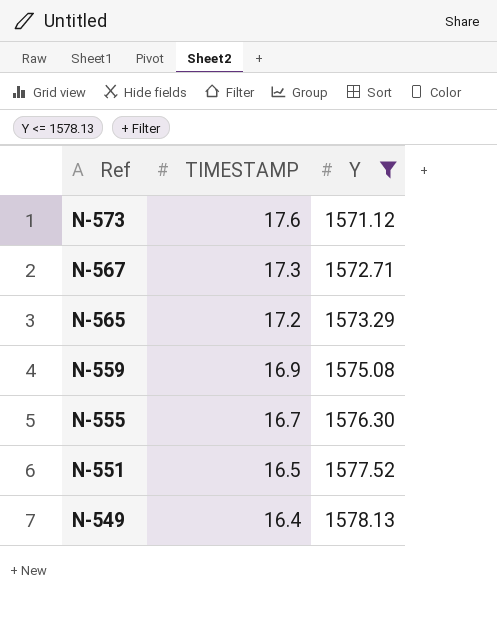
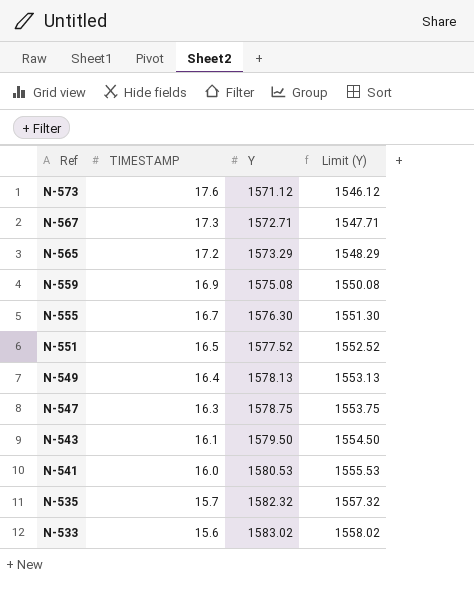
filter: Y <= 1578.13 -> none
column Limit (Y) | formula: none -> [Y] - 25

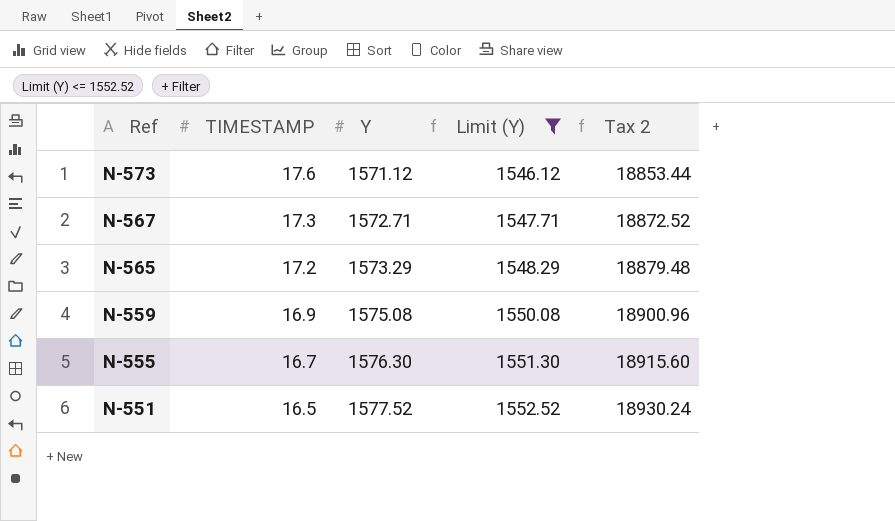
filter: none -> Limit (Y) <= 1552.52
column Tax 2 | formula: none -> [Y] * 12

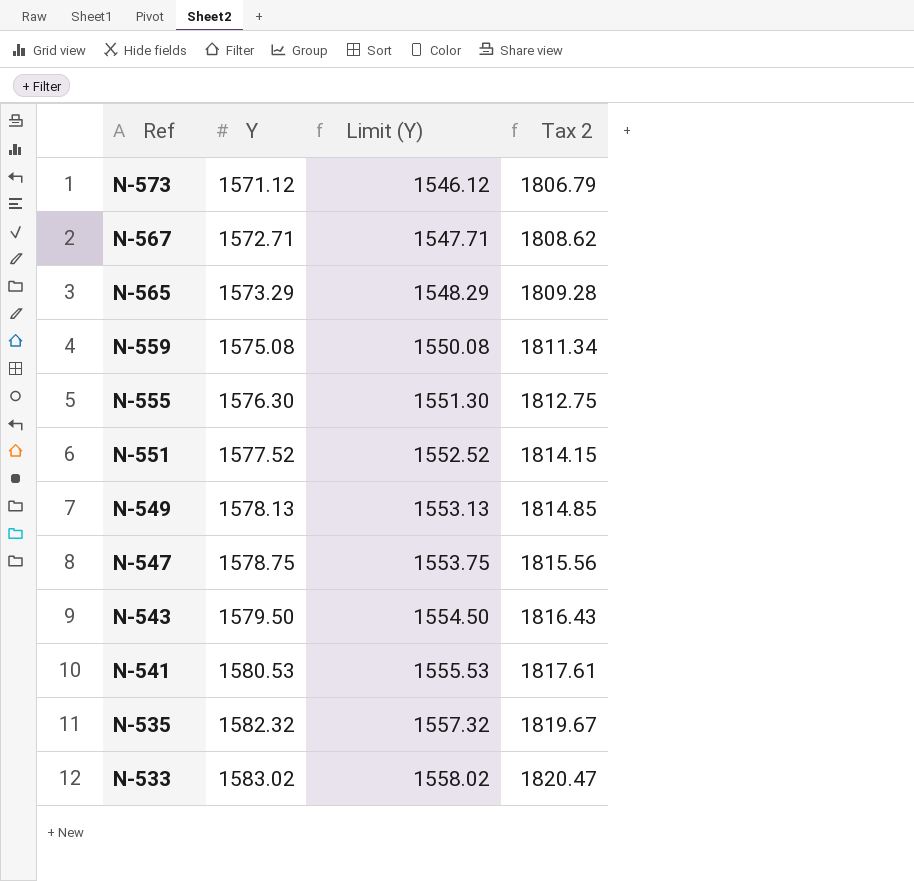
filter: Limit (Y) <= 1552.52 -> none
column TIMESTAMP | position: 2 -> none
column Tax 2 | formula: [Y] * 12 -> [Y] * 1.15

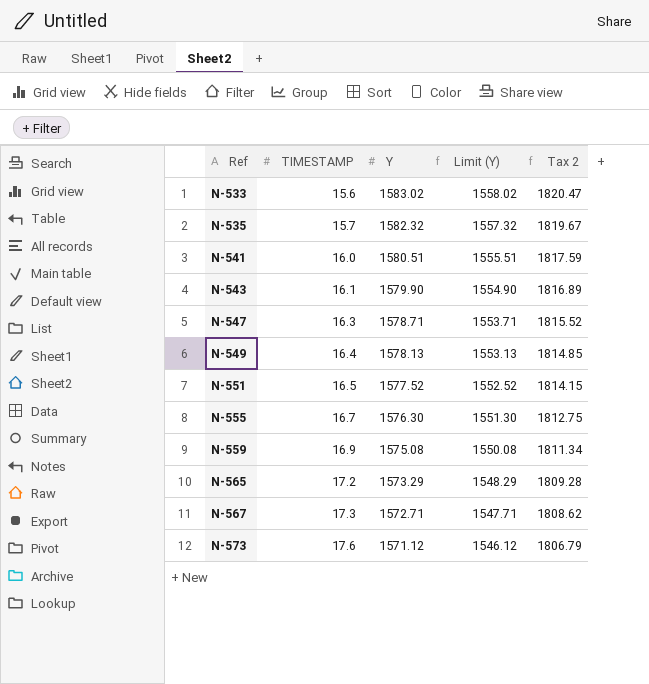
row order: Ref descending -> Ref ascending
column TIMESTAMP | position: none -> 2
N-541 | Y: 1580.53 -> 1580.51
N-541 | Limit (Y): 1555.53 -> 1555.51
N-541 | Tax 2: 1817.61 -> 1817.59
N-543 | Y: 1579.50 -> 1579.90
N-543 | Limit (Y): 1554.50 -> 1554.90
N-543 | Tax 2: 1816.43 -> 1816.89
N-547 | Y: 1578.75 -> 1578.71
N-547 | Limit (Y): 1553.75 -> 1553.71
N-547 | Tax 2: 1815.56 -> 1815.52

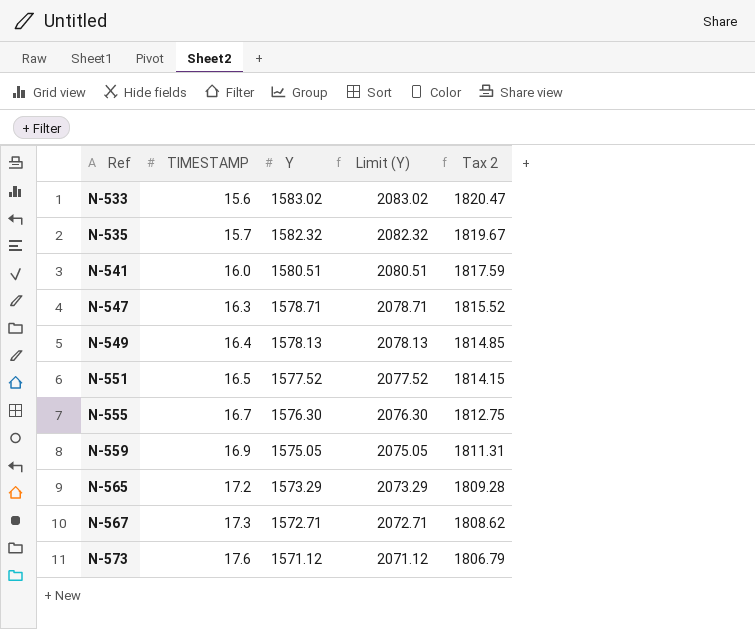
column Limit (Y) | formula: [Y] - 25 -> [Y] + 500
row N-543: 16.1 | 1579.90 | 1554.90 | 1816.89 -> none
N-559 | Y: 1575.08 -> 1575.05
N-559 | Tax 2: 1811.34 -> 1811.31

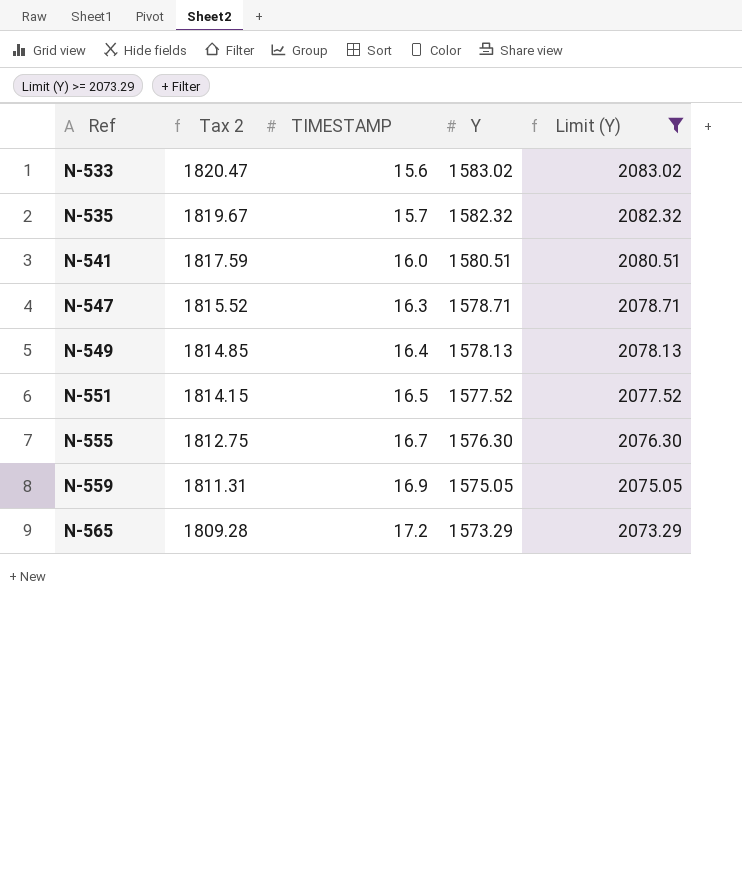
filter: none -> Limit (Y) >= 2073.29
column Tax 2 | position: 5 -> 2

